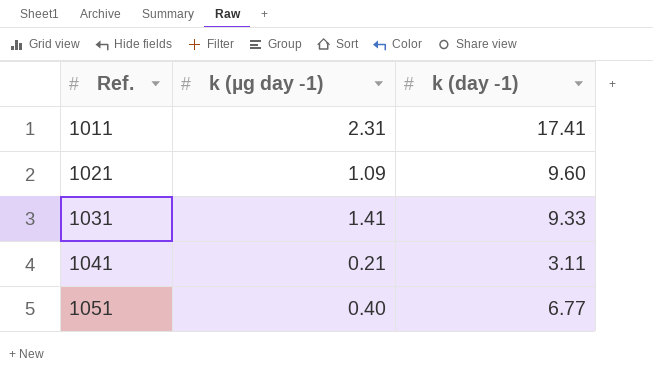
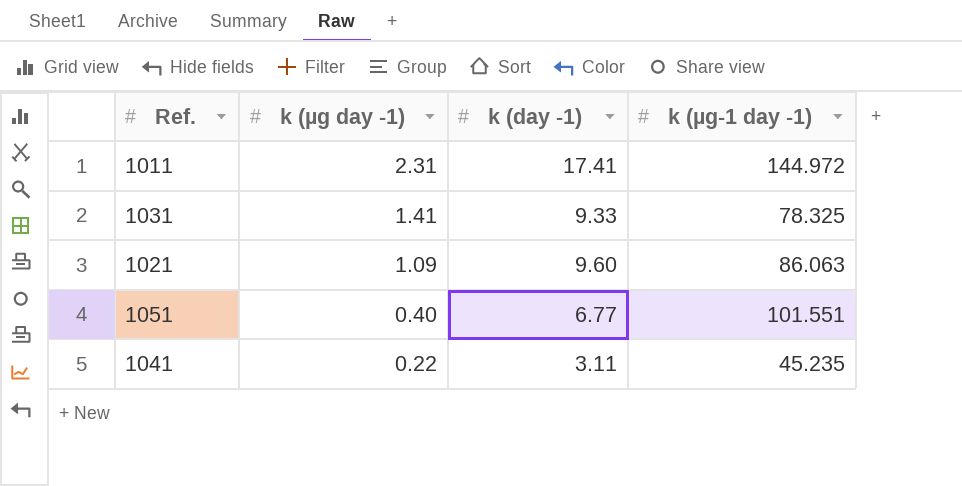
row order: Ref. ascending -> k (µg day -1) descending
column k (µg-1 day -1) | position: none -> 4
1041 | k (µg day -1): 0.21 -> 0.22

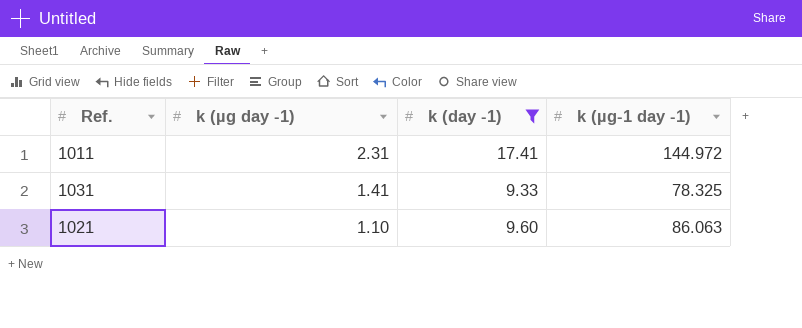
filter: none -> k (day -1) >= 9.33
1021 | k (µg day -1): 1.09 -> 1.10

